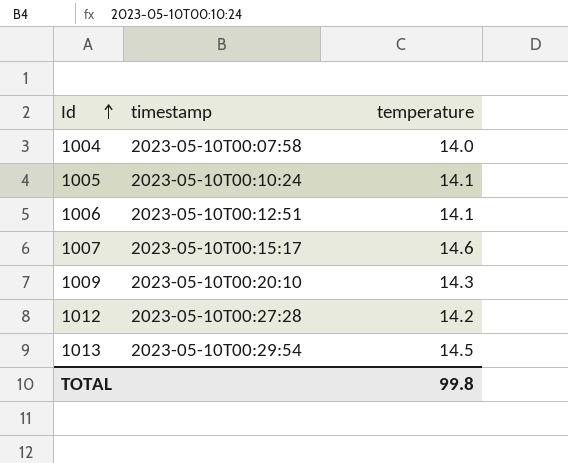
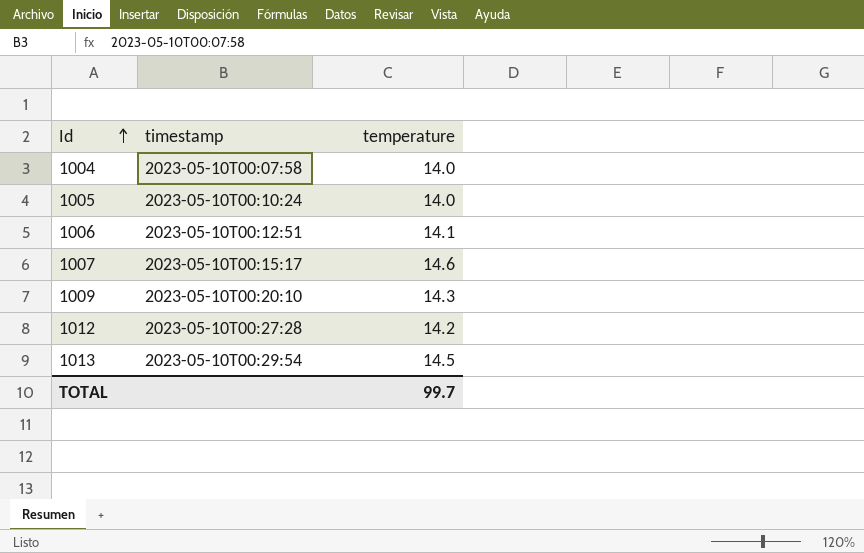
1005 | temperature: 14.1 -> 14.0
TOTAL | temperature: 99.8 -> 99.7

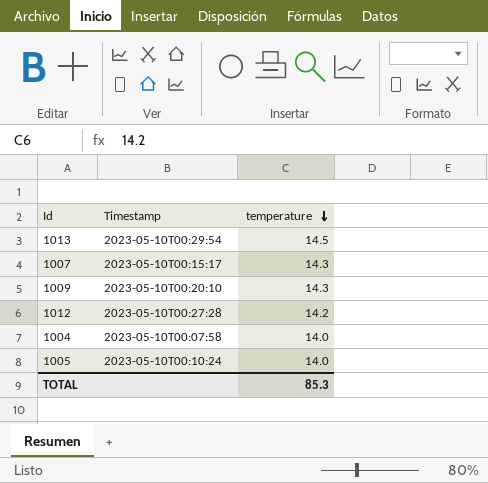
row order: Id ascending -> temperature descending
column name: timestamp -> Timestamp
row 1006: 2023-05-10T00:12:51 | 14.1 -> none
1007 | temperature: 14.6 -> 14.3
TOTAL | temperature: 99.7 -> 85.3

